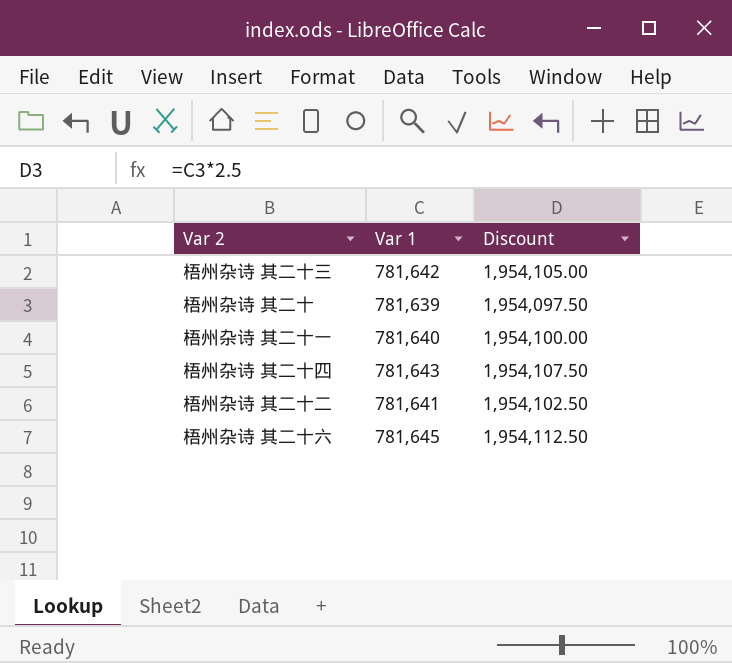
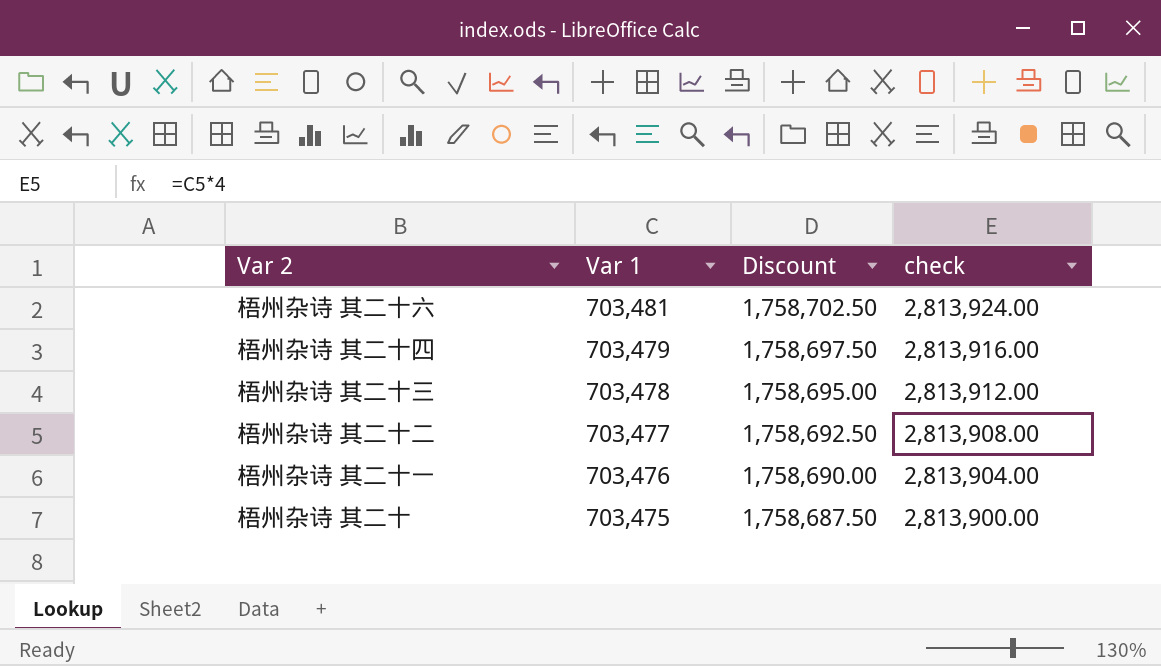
row order: none -> Var 1 descending
column check | formula: none -> [Var 1] * 4
梧州杂诗 其二十六 | Var 1: 781,645 -> 703,481
梧州杂诗 其二十六 | Discount: 1,954,112.50 -> 1,758,702.50
梧州杂诗 其二十四 | Var 1: 781,643 -> 703,479
梧州杂诗 其二十四 | Discount: 1,954,107.50 -> 1,758,697.50
梧州杂诗 其二十三 | Var 1: 781,642 -> 703,478
梧州杂诗 其二十三 | Discount: 1,954,105.00 -> 1,758,695.00
梧州杂诗 其二十二 | Var 1: 781,641 -> 703,477
梧州杂诗 其二十二 | Discount: 1,954,102.50 -> 1,758,692.50
梧州杂诗 其二十一 | Var 1: 781,640 -> 703,476
梧州杂诗 其二十一 | Discount: 1,954,100.00 -> 1,758,690.00
梧州杂诗 其二十 | Var 1: 781,639 -> 703,475
梧州杂诗 其二十 | Discount: 1,954,097.50 -> 1,758,687.50

